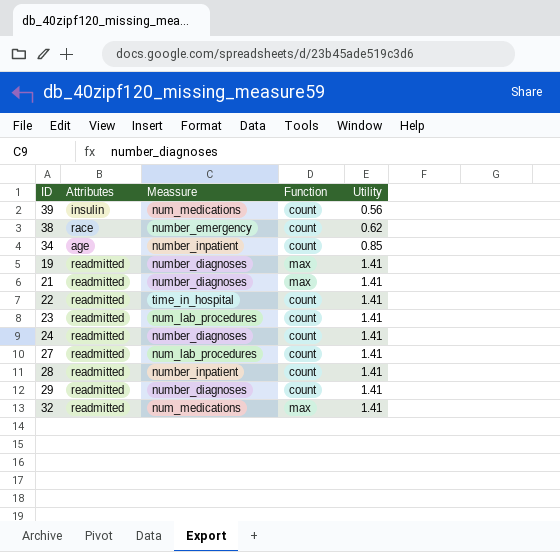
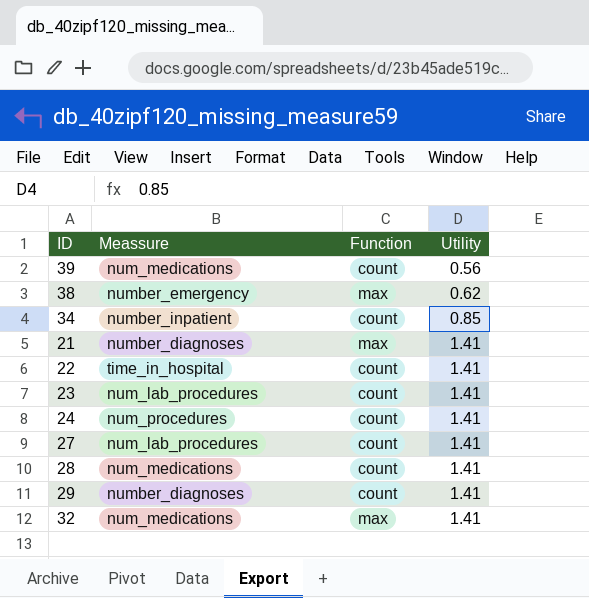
column Attributes | position: 2 -> none
row 19: readmitted | number_diagnoses | max | 1.41 -> none
38 | Function: count -> max
24 | Meassure: number_diagnoses -> num_procedures
28 | Meassure: number_inpatient -> num_medications

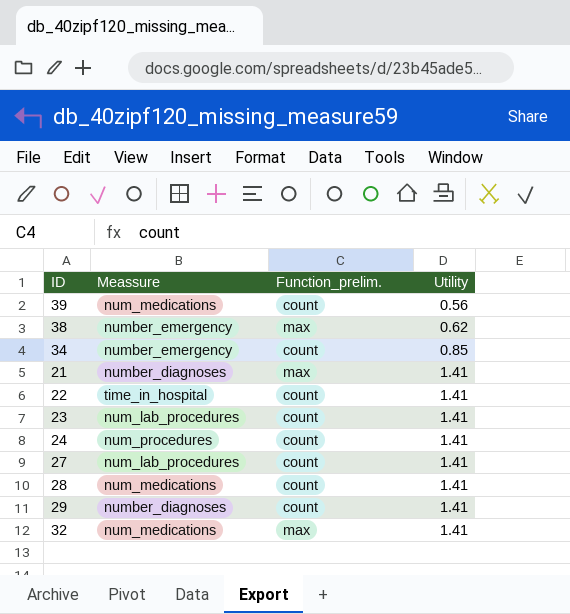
column name: Function -> Function_prelim.
34 | Meassure: number_inpatient -> number_emergency

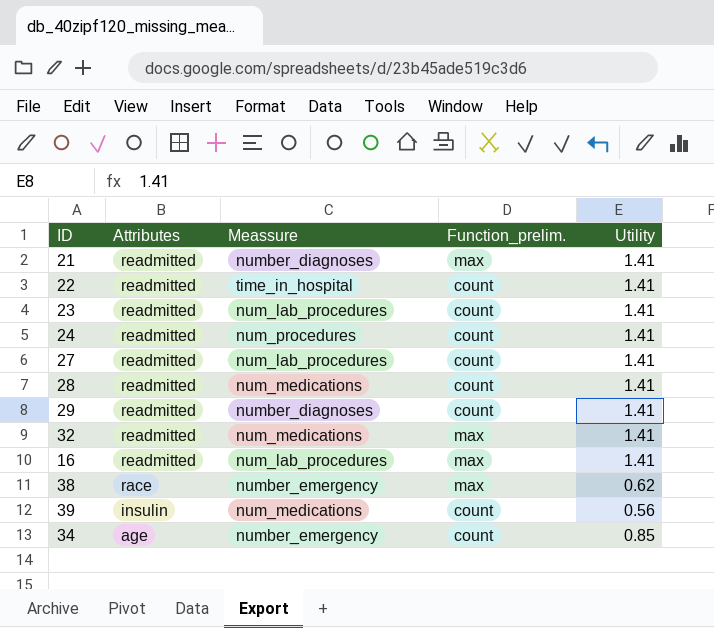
row order: Utility ascending -> Attributes descending
column Attributes | position: none -> 2
row 16: none -> readmitted | num_lab_procedures | max | 1.41

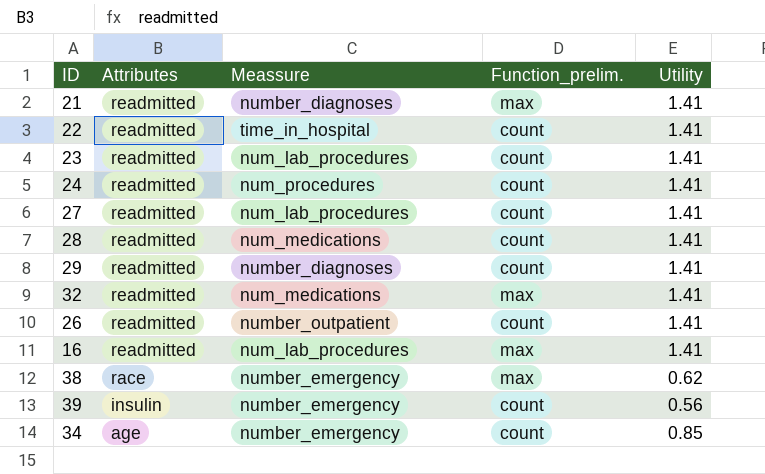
row 26: none -> readmitted | number_outpatient | count | 1.41
39 | Meassure: num_medications -> number_emergency

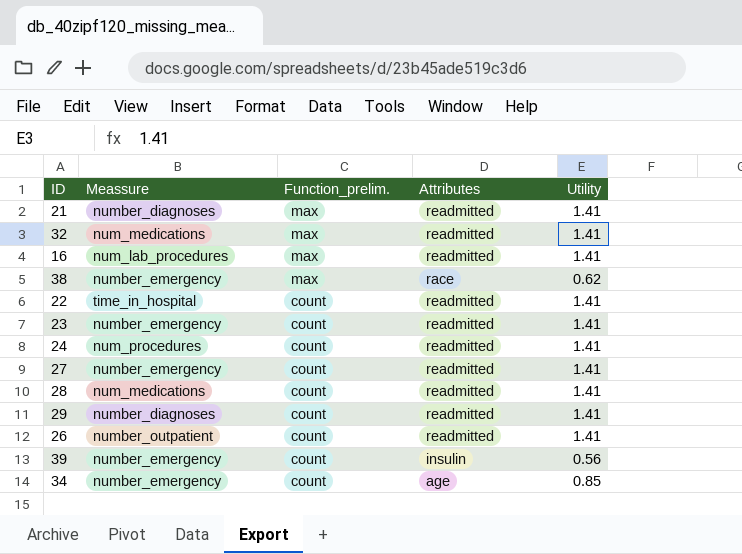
row order: Attributes descending -> Function_prelim. descending
column Attributes | position: 2 -> 4
23 | Meassure: num_lab_procedures -> number_emergency
27 | Meassure: num_lab_procedures -> number_emergency

